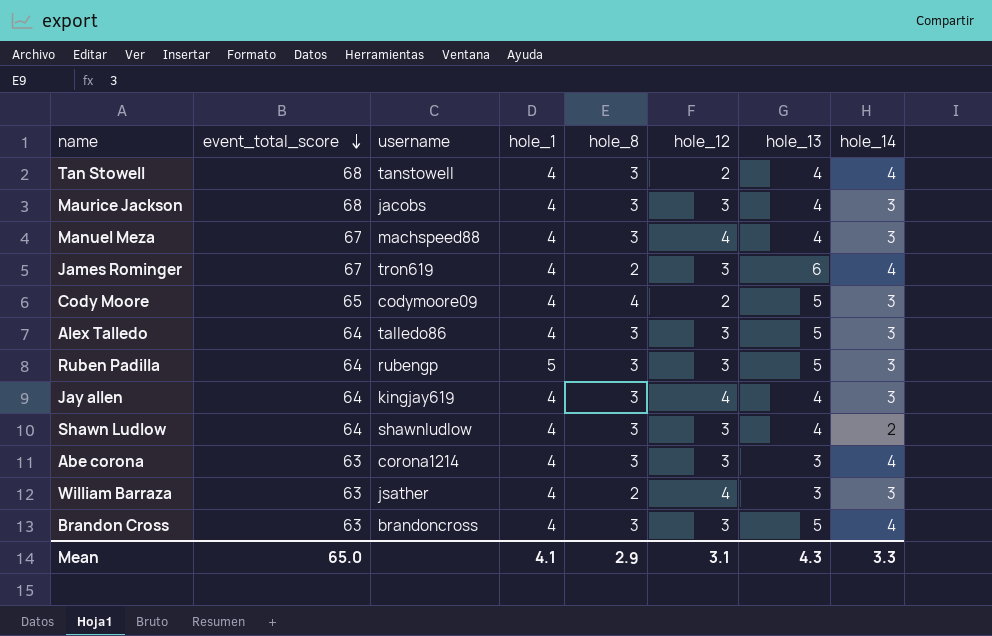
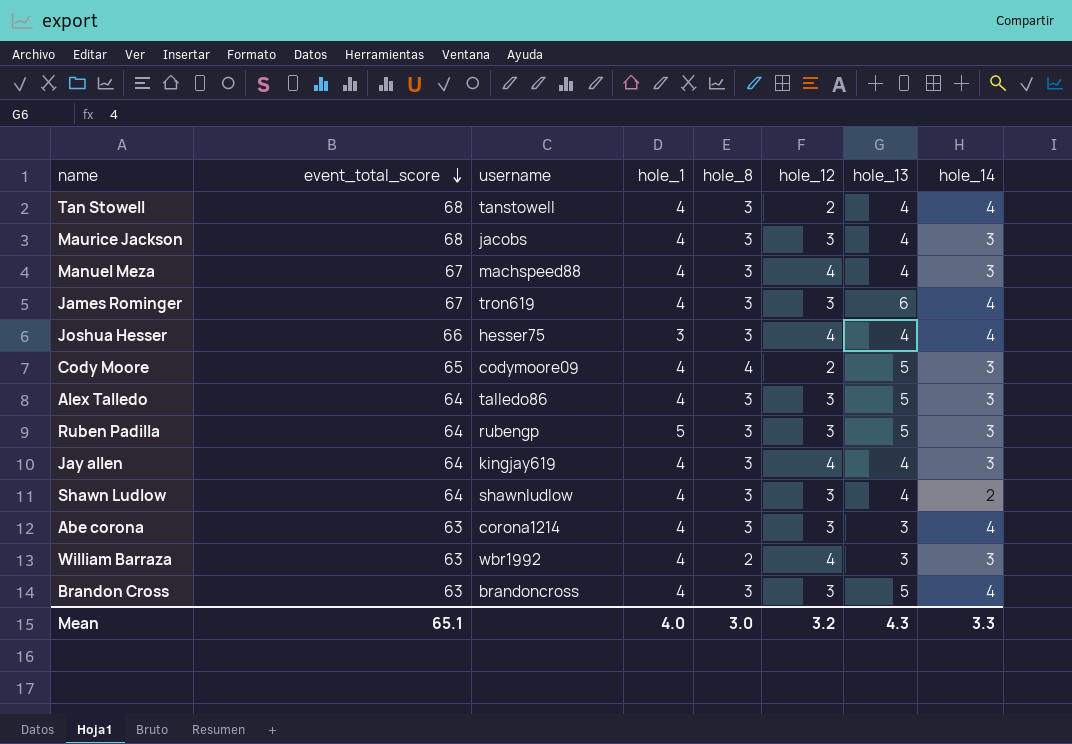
James Rominger | hole_8: 2 -> 3
row Joshua Hesser: none -> 66 | hesser75 | 3 | 3 | 4 | 4 | 4
William Barraza | username: jsather -> wbr1992
Mean | event_total_score: 65.0 -> 65.1
Mean | hole_1: 4.1 -> 4.0
Mean | hole_8: 2.9 -> 3.0
Mean | hole_12: 3.1 -> 3.2

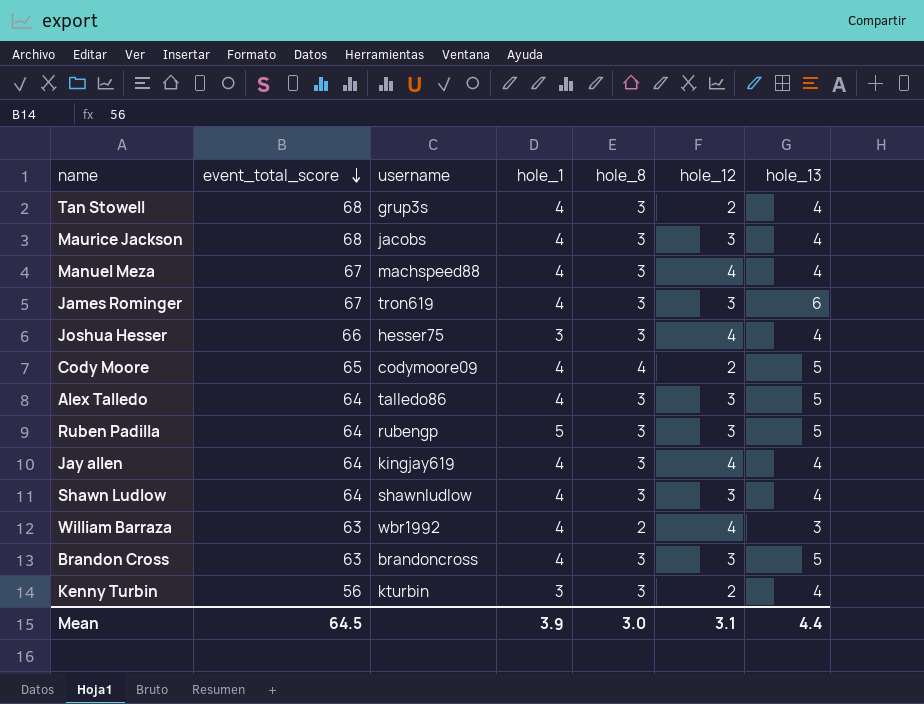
column hole_14 | position: 8 -> none
row Abe corona: 63 | corona1214 | 4 | 3 | 3 | 3 | 4 -> none
Tan Stowell | username: tanstowell -> grup3s
row Kenny Turbin: none -> 56 | kturbin | 3 | 3 | 2 | 4
Mean | event_total_score: 65.1 -> 64.5
Mean | hole_1: 4.0 -> 3.9
Mean | hole_12: 3.2 -> 3.1
Mean | hole_13: 4.3 -> 4.4

